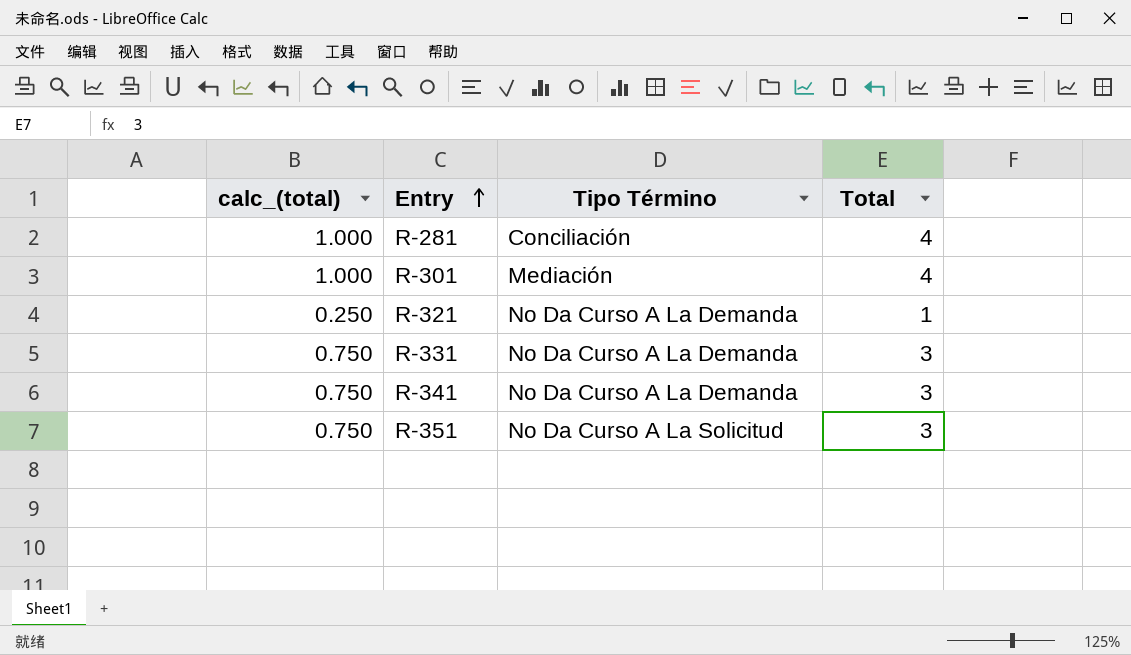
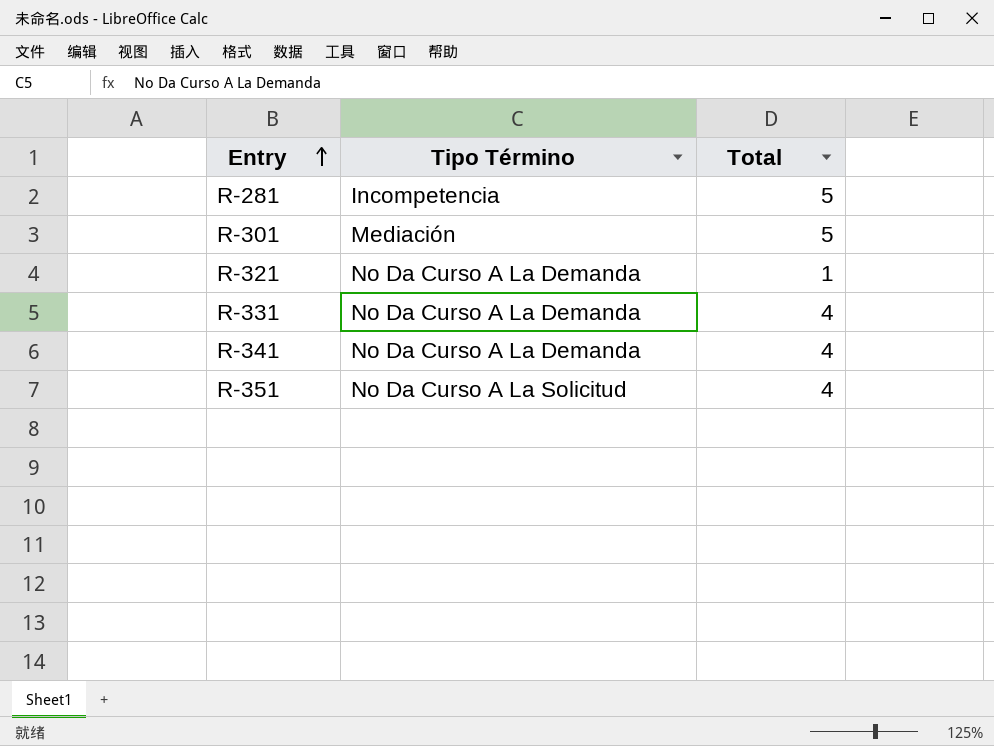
column calc_(total) | formula: [Total] * 0.25 -> none
R-281 | Tipo Término: Conciliación -> Incompetencia
R-281 | Total: 4 -> 5
R-301 | Total: 4 -> 5
R-331 | Total: 3 -> 4
R-341 | Total: 3 -> 4
R-351 | Total: 3 -> 4

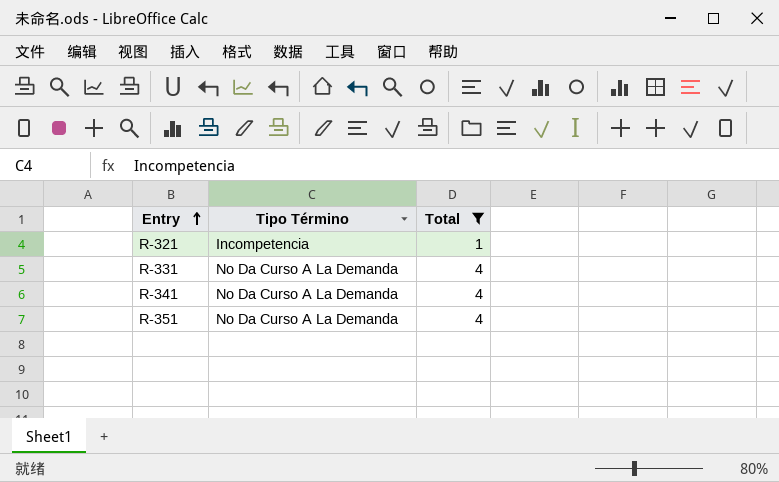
filter: none -> Total != 5
R-321 | Tipo Término: No Da Curso A La Demanda -> Incompetencia
R-351 | Tipo Término: No Da Curso A La Solicitud -> No Da Curso A La Demanda

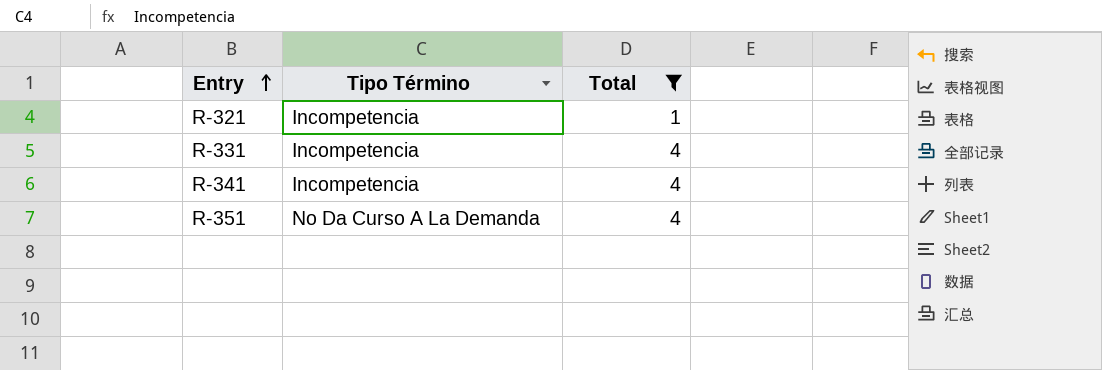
R-331 | Tipo Término: No Da Curso A La Demanda -> Incompetencia
R-341 | Tipo Término: No Da Curso A La Demanda -> Incompetencia

